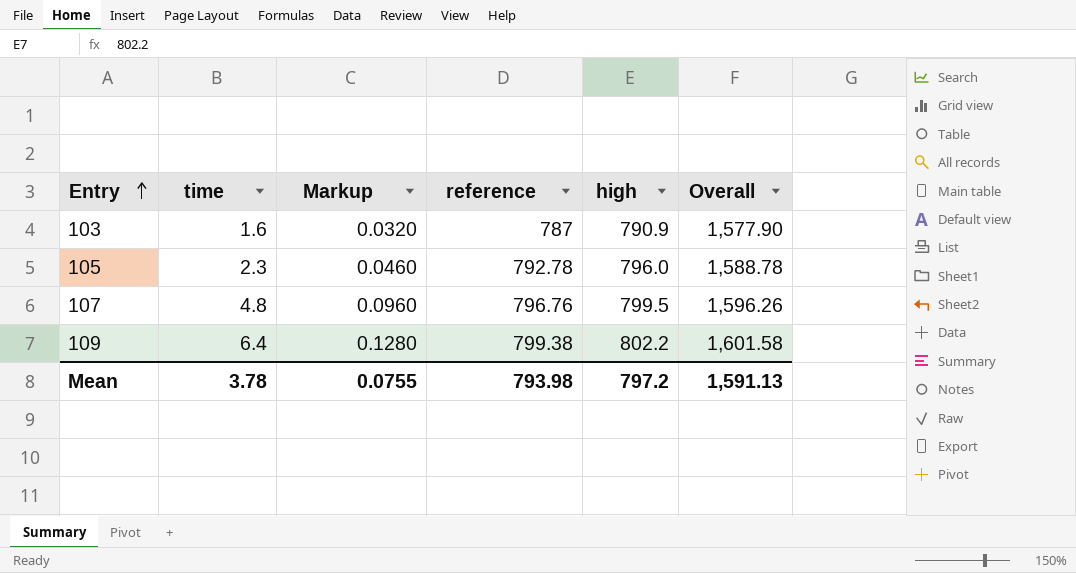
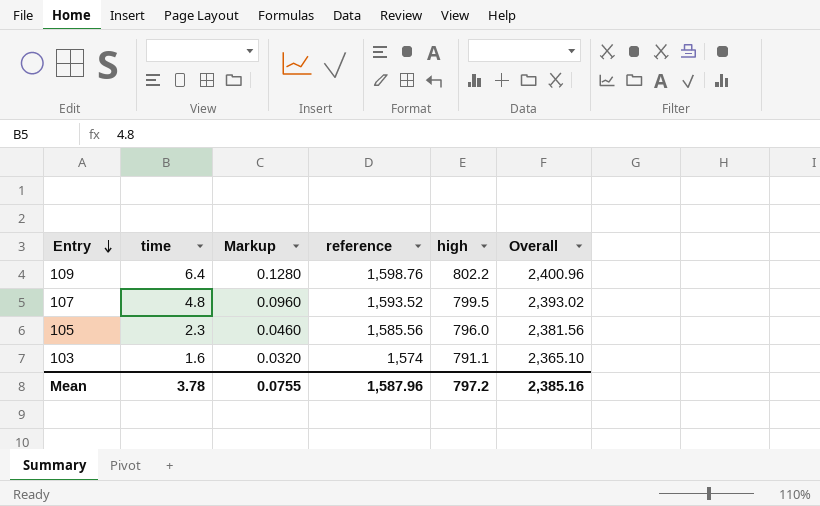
row order: Entry ascending -> Entry descending
109 | reference: 799.38 -> 1,598.76
109 | Overall: 1,601.58 -> 2,400.96
107 | reference: 796.76 -> 1,593.52
107 | Overall: 1,596.26 -> 2,393.02
105 | reference: 792.78 -> 1,585.56
105 | Overall: 1,588.78 -> 2,381.56
103 | reference: 787 -> 1,574
103 | high: 790.9 -> 791.1
103 | Overall: 1,577.90 -> 2,365.10
Mean | reference: 793.98 -> 1,587.96
Mean | Overall: 1,591.13 -> 2,385.16

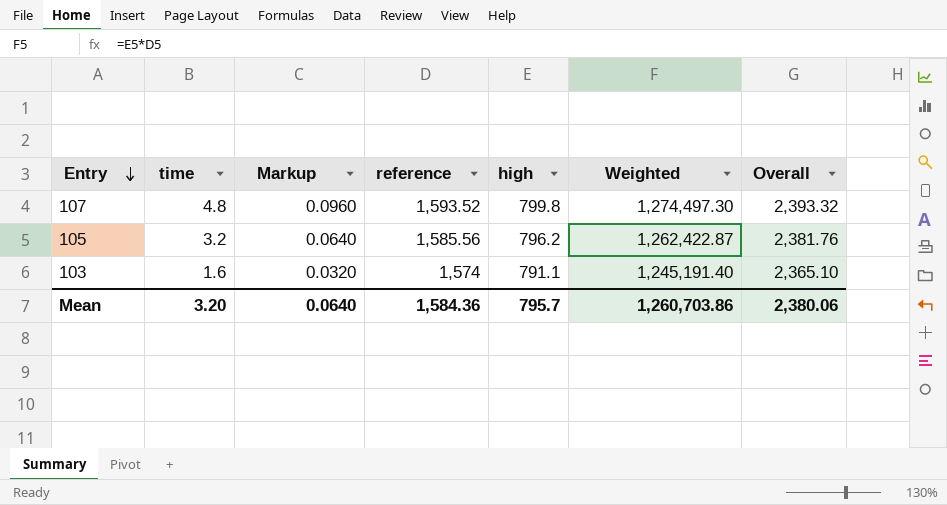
column Weighted | formula: none -> [reference] * [high]
row 109: 6.4 | 0.1280 | 1,598.76 | 802.2 | 2,400.96 -> none
107 | high: 799.5 -> 799.8
107 | Overall: 2,393.02 -> 2,393.32
105 | time: 2.3 -> 3.2
105 | Markup: 0.0460 -> 0.0640
105 | high: 796.0 -> 796.2
105 | Overall: 2,381.56 -> 2,381.76
Mean | time: 3.78 -> 3.20
Mean | Markup: 0.0755 -> 0.0640
Mean | reference: 1,587.96 -> 1,584.36
Mean | high: 797.2 -> 795.7
Mean | Overall: 2,385.16 -> 2,380.06

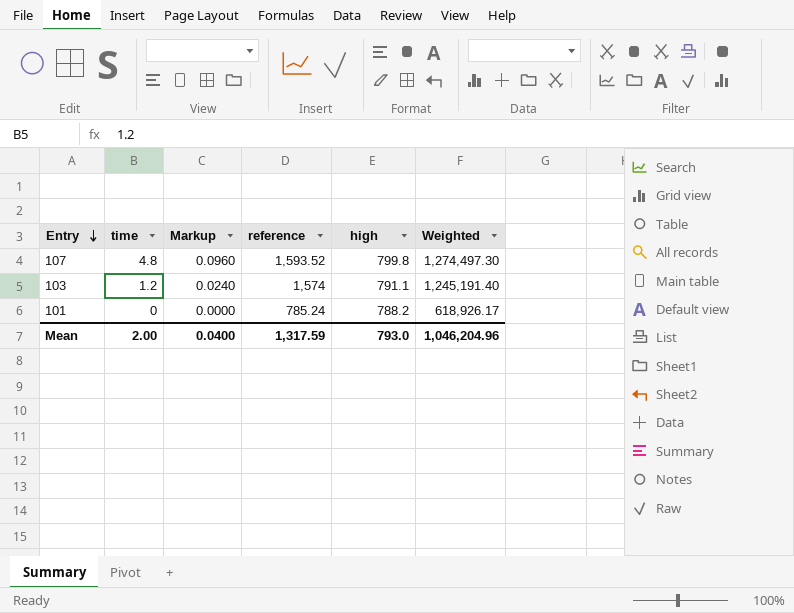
column Overall | formula: [reference] + [high] -> none
row 105: 3.2 | 0.0640 | 1,585.56 | 796.2 | 1,262,422.87 | 2,381.76 -> none
103 | time: 1.6 -> 1.2
103 | Markup: 0.0320 -> 0.0240
row 101: none -> 0 | 0.0000 | 785.24 | 788.2 | 618,926.17
Mean | time: 3.20 -> 2.00
Mean | Markup: 0.0640 -> 0.0400
Mean | reference: 1,584.36 -> 1,317.59
Mean | high: 795.7 -> 793.0
Mean | Weighted: 1,260,703.86 -> 1,046,204.96

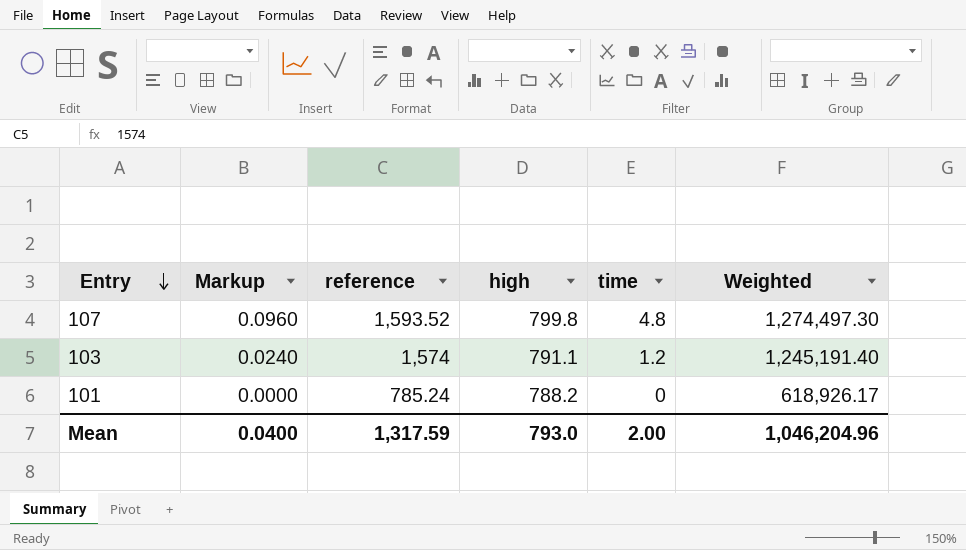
column time | position: 2 -> 5

